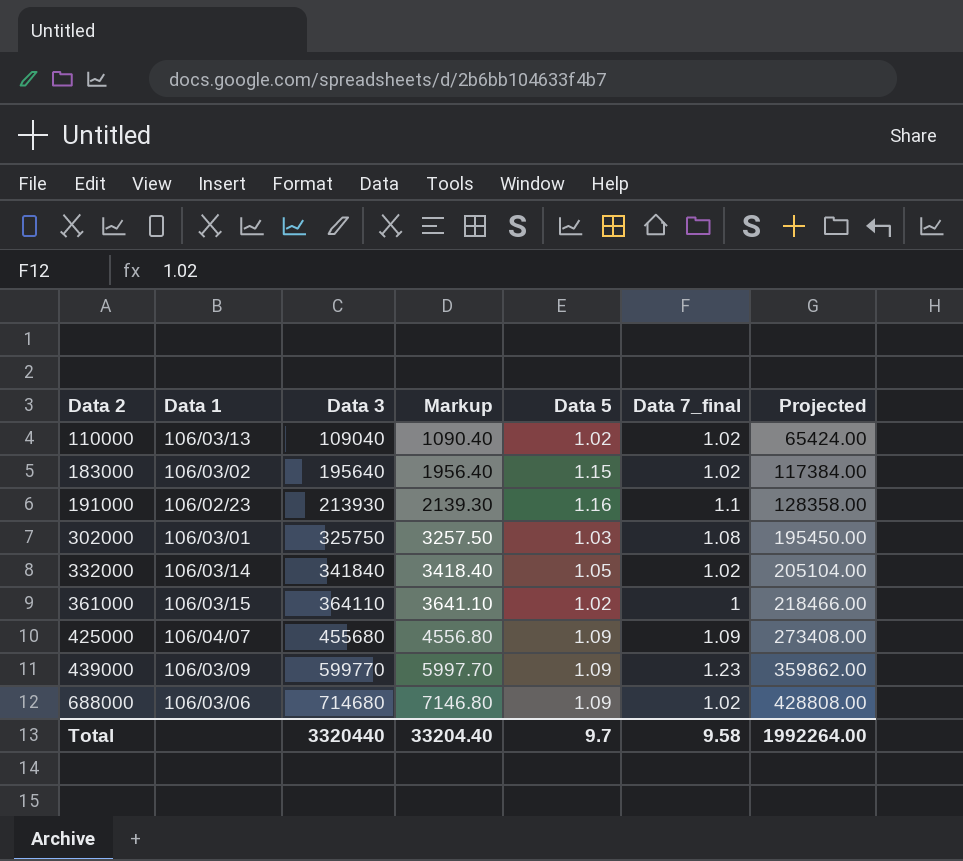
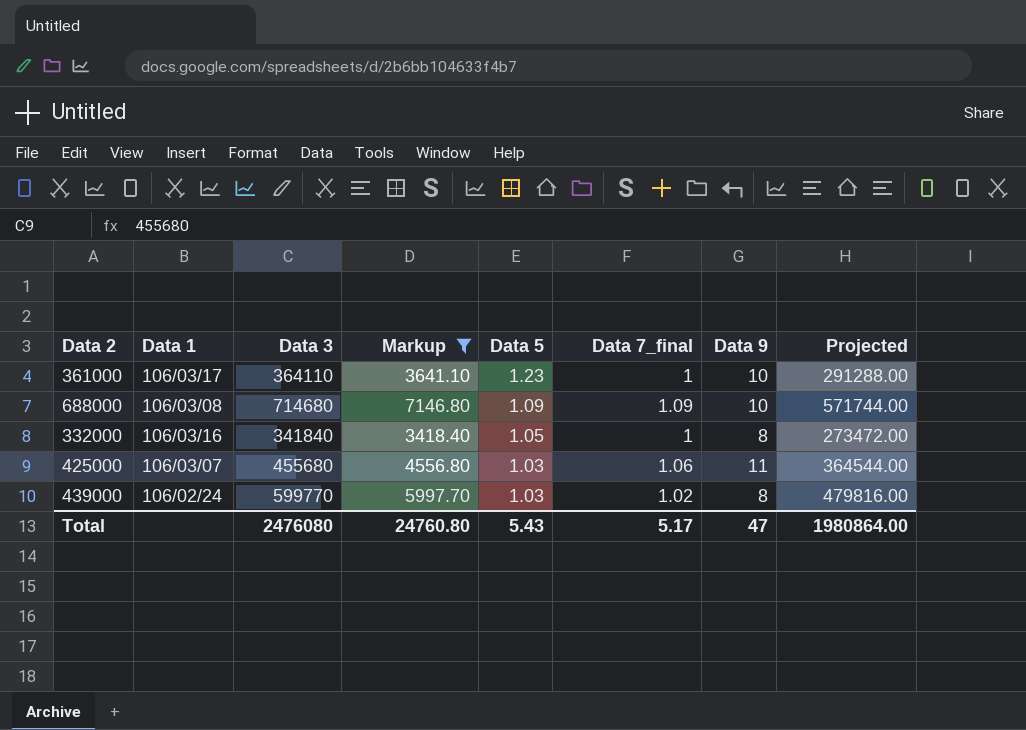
filter: none -> Markup >= 3418.40
row order: Data 2 ascending -> Data 5 descending
column Data 9 | position: none -> 7
column Projected | formula: [Data 3] * 0.6 -> [Data 3] * 0.8
361000 | Data 1: 106/03/15 -> 106/03/17
361000 | Data 5: 1.02 -> 1.23
688000 | Data 1: 106/03/06 -> 106/03/08
688000 | Data 7_final: 1.02 -> 1.09
332000 | Data 1: 106/03/14 -> 106/03/16
332000 | Data 7_final: 1.02 -> 1
425000 | Data 1: 106/04/07 -> 106/03/07
425000 | Data 5: 1.09 -> 1.03
425000 | Data 7_final: 1.09 -> 1.06
439000 | Data 1: 106/03/09 -> 106/02/24
439000 | Data 5: 1.09 -> 1.03
439000 | Data 7_final: 1.23 -> 1.02
Total | Data 3: 3320440 -> 2476080
Total | Markup: 33204.40 -> 24760.80
Total | Data 5: 9.7 -> 5.43
Total | Data 7_final: 9.58 -> 5.17
Total | Projected: 1992264.00 -> 1980864.00

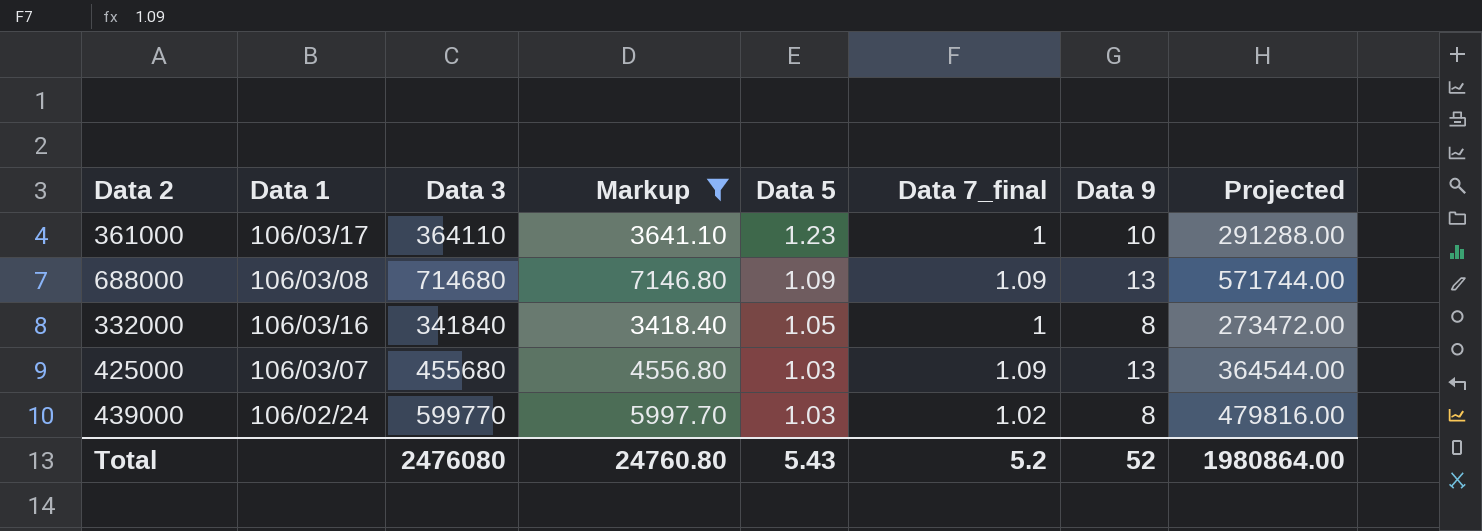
688000 | Data 9: 10 -> 13
425000 | Data 7_final: 1.06 -> 1.09
425000 | Data 9: 11 -> 13
Total | Data 7_final: 5.17 -> 5.2
Total | Data 9: 47 -> 52

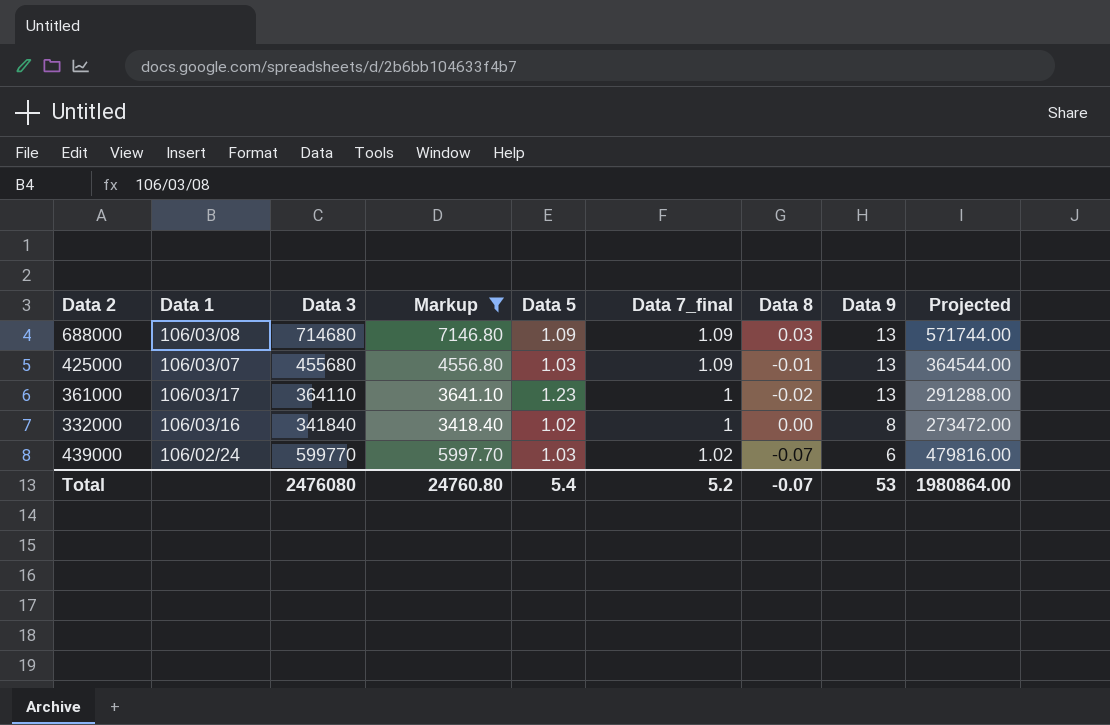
row order: Data 5 descending -> Data 9 descending
column Data 8 | position: none -> 7
361000 | Data 9: 10 -> 13
332000 | Data 5: 1.05 -> 1.02
439000 | Data 9: 8 -> 6
Total | Data 5: 5.43 -> 5.4
Total | Data 9: 52 -> 53

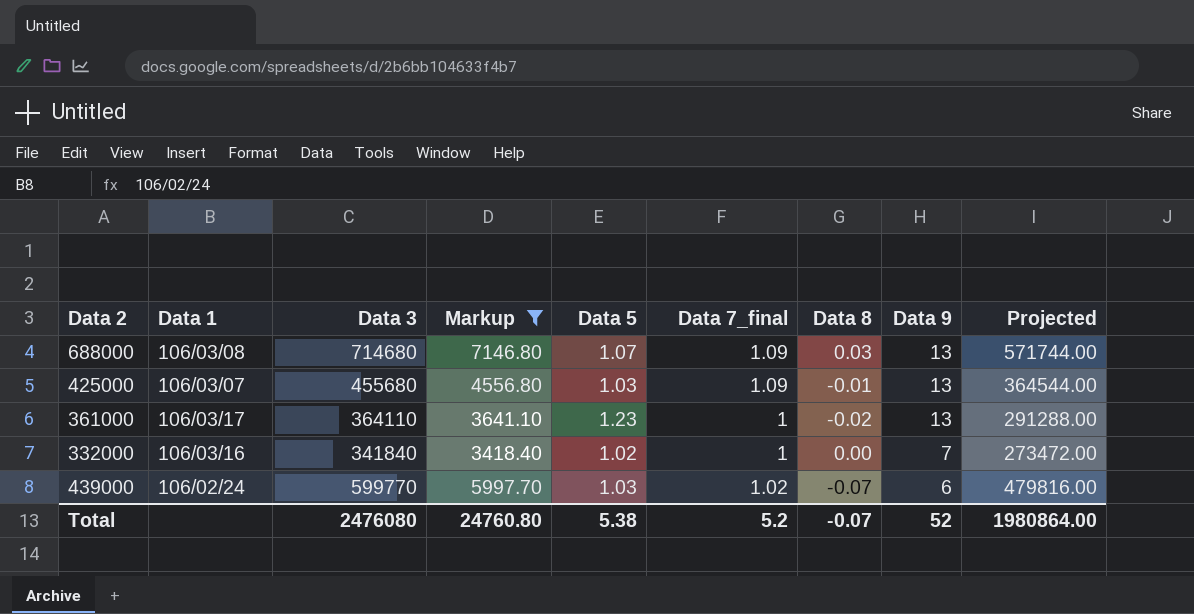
688000 | Data 5: 1.09 -> 1.07
332000 | Data 9: 8 -> 7
Total | Data 5: 5.4 -> 5.38
Total | Data 9: 53 -> 52

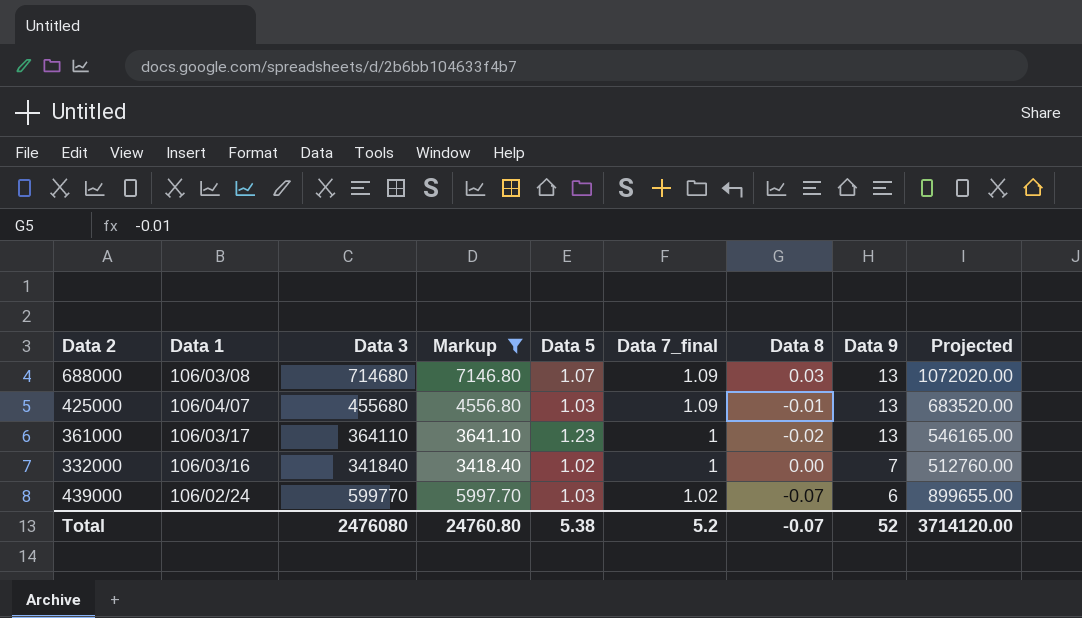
column Projected | formula: [Data 3] * 0.8 -> [Data 3] * 1.5
425000 | Data 1: 106/03/07 -> 106/04/07
Total | Projected: 1980864.00 -> 3714120.00

